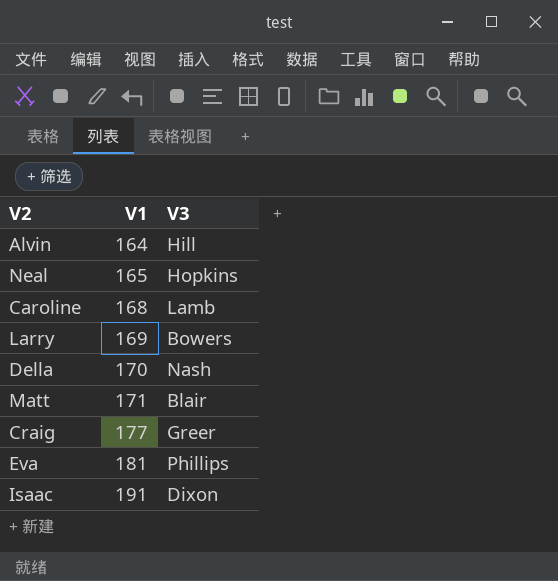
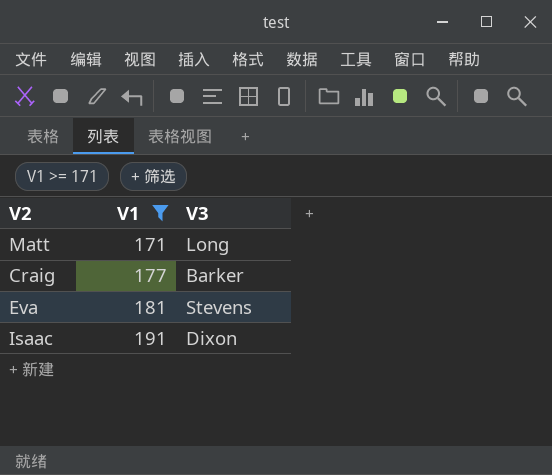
filter: none -> V1 >= 171
Matt | V3: Blair -> Long
Craig | V3: Greer -> Barker
Eva | V3: Phillips -> Stevens

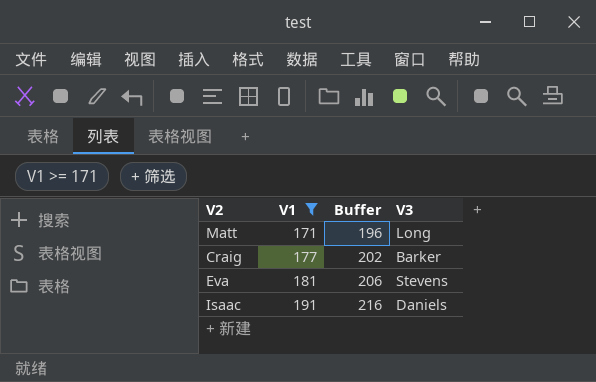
column Buffer | formula: none -> [V1] + 25
Isaac | V3: Dixon -> Daniels

